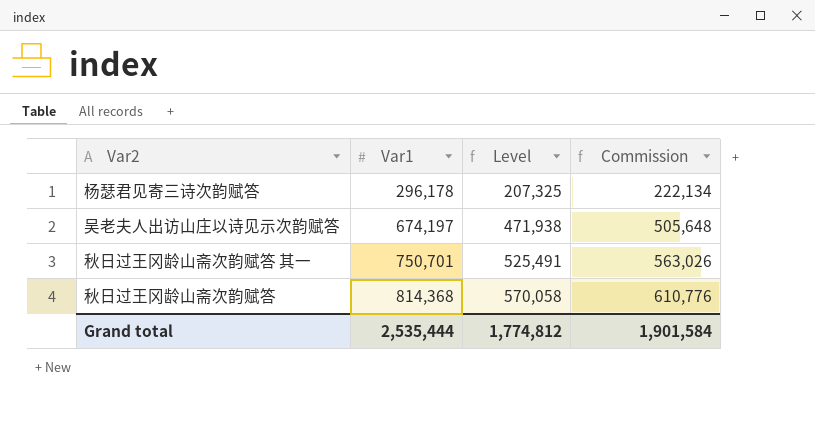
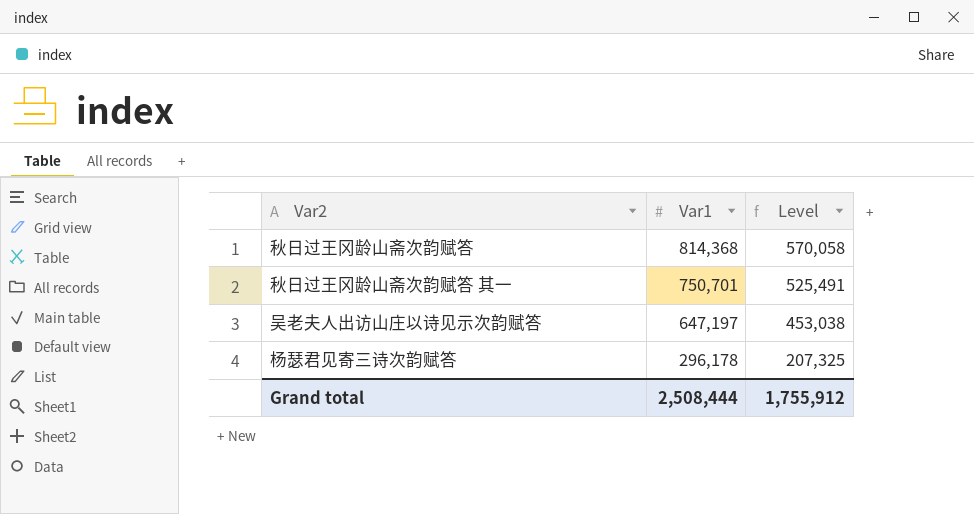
row order: Var1 ascending -> Var1 descending
column Commission | formula: [Var1] * 0.75 -> none
吴老夫人出访山庄以诗见示次韵赋答 | Var1: 674,197 -> 647,197
吴老夫人出访山庄以诗见示次韵赋答 | Level: 471,938 -> 453,038
Grand total | Var1: 2,535,444 -> 2,508,444
Grand total | Level: 1,774,812 -> 1,755,912

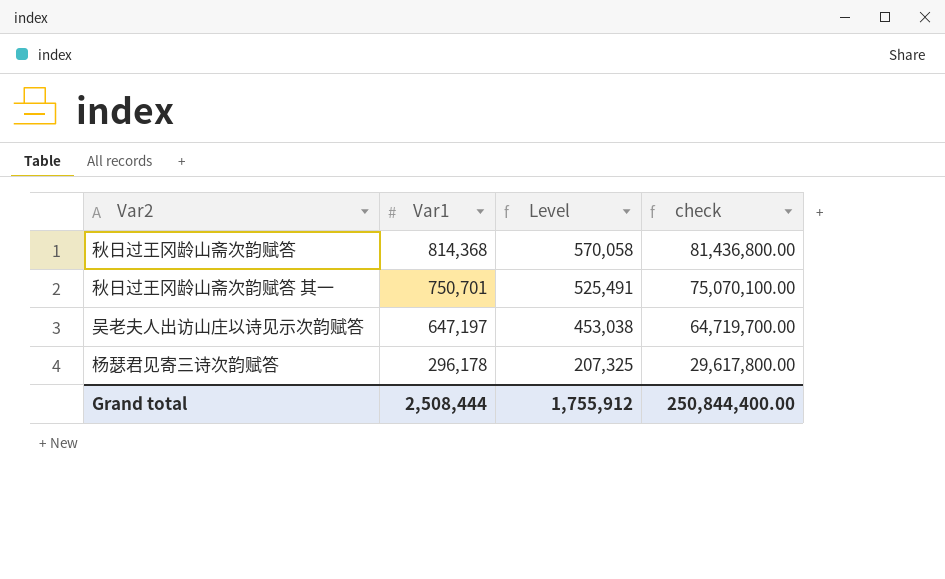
column check | formula: none -> [Var1] * 100

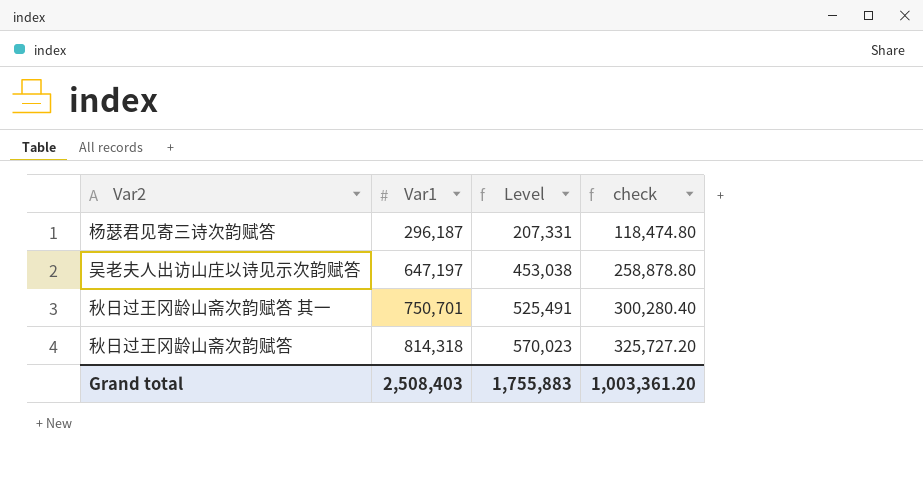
row order: Var1 descending -> Var1 ascending
column check | formula: [Var1] * 100 -> [Var1] * 0.4
杨瑟君见寄三诗次韵赋答 | Var1: 296,178 -> 296,187
杨瑟君见寄三诗次韵赋答 | Level: 207,325 -> 207,331
秋日过王冈龄山斋次韵赋答 | Var1: 814,368 -> 814,318
秋日过王冈龄山斋次韵赋答 | Level: 570,058 -> 570,023
Grand total | Var1: 2,508,444 -> 2,508,403
Grand total | Level: 1,755,912 -> 1,755,883
Grand total | check: 250,844,400.00 -> 1,003,361.20

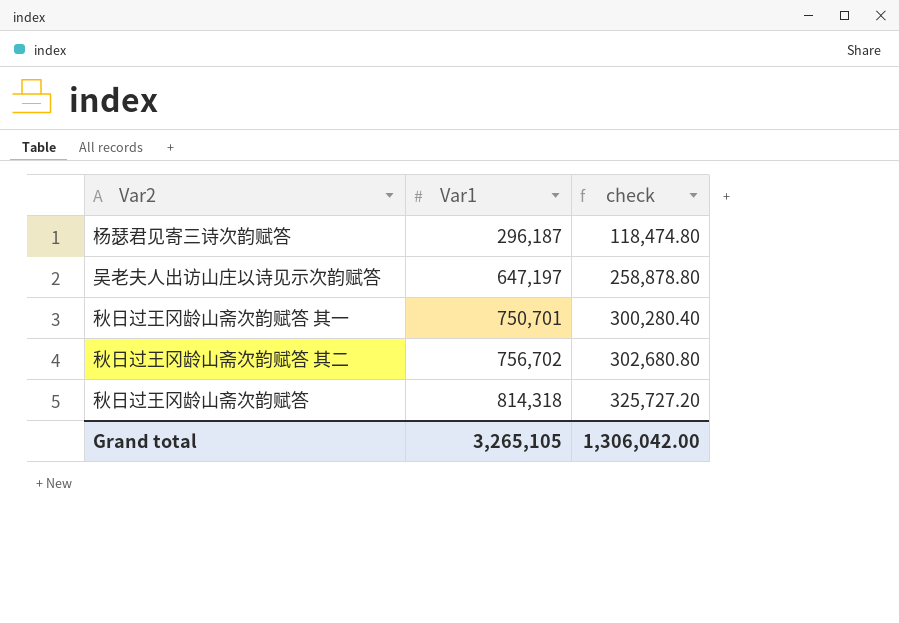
column Level | formula: [Var1] * 0.7 -> none
row 秋日过王冈龄山斋次韵赋答 其二: none -> 756,702 | 302,680.80
Grand total | Var1: 2,508,403 -> 3,265,105
Grand total | check: 1,003,361.20 -> 1,306,042.00

